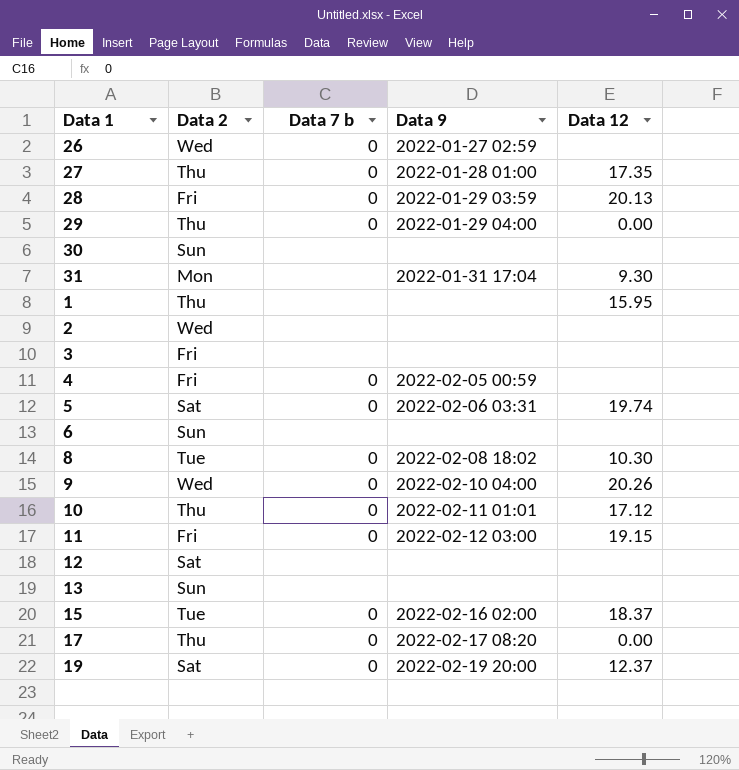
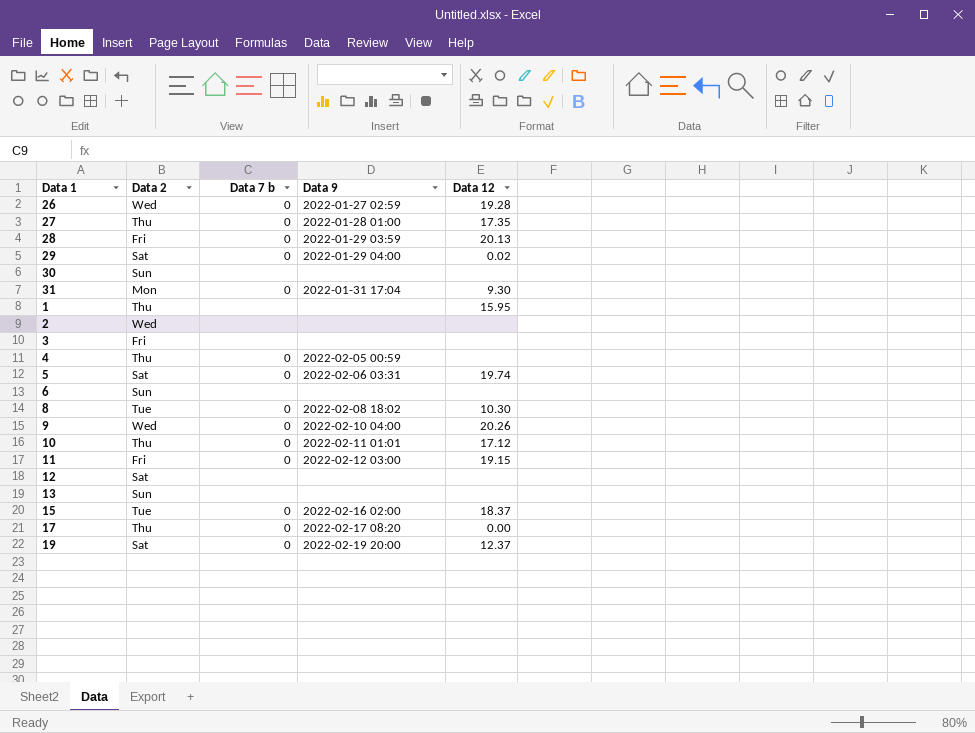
26 | Data 12: none -> 19.28
29 | Data 2: Thu -> Sat
29 | Data 12: 0.00 -> 0.02
31 | Data 7 b: none -> 0
4 | Data 2: Fri -> Thu

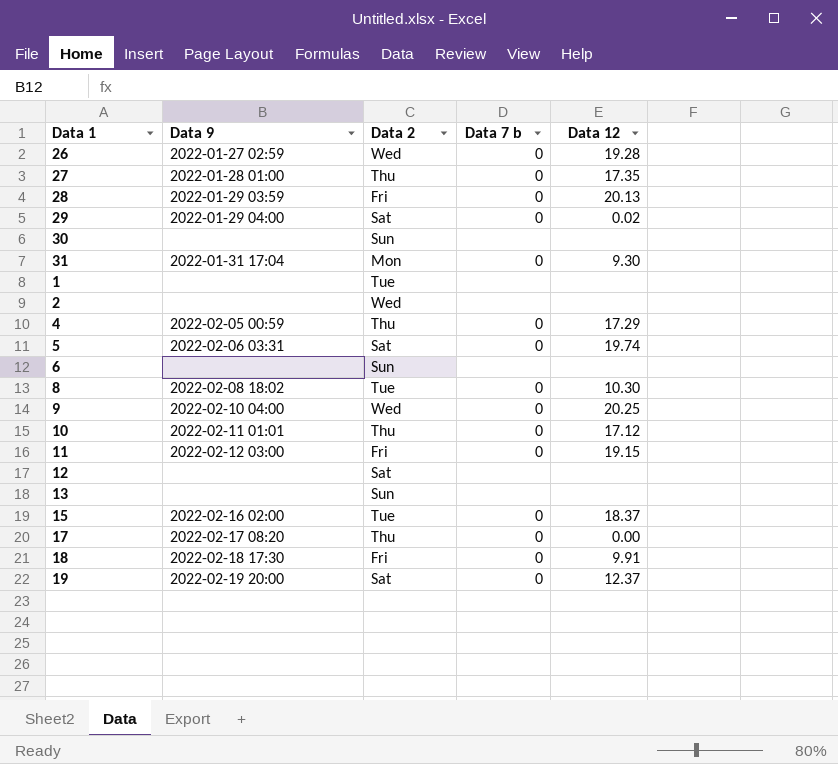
column Data 9 | position: 4 -> 2
row 3: Fri | none | none | none -> none
1 | Data 2: Thu -> Tue
1 | Data 12: 15.95 -> none
4 | Data 12: none -> 17.29
9 | Data 12: 20.26 -> 20.25
row 18: none -> 2022-02-18 17:30 | Fri | 0 | 9.91

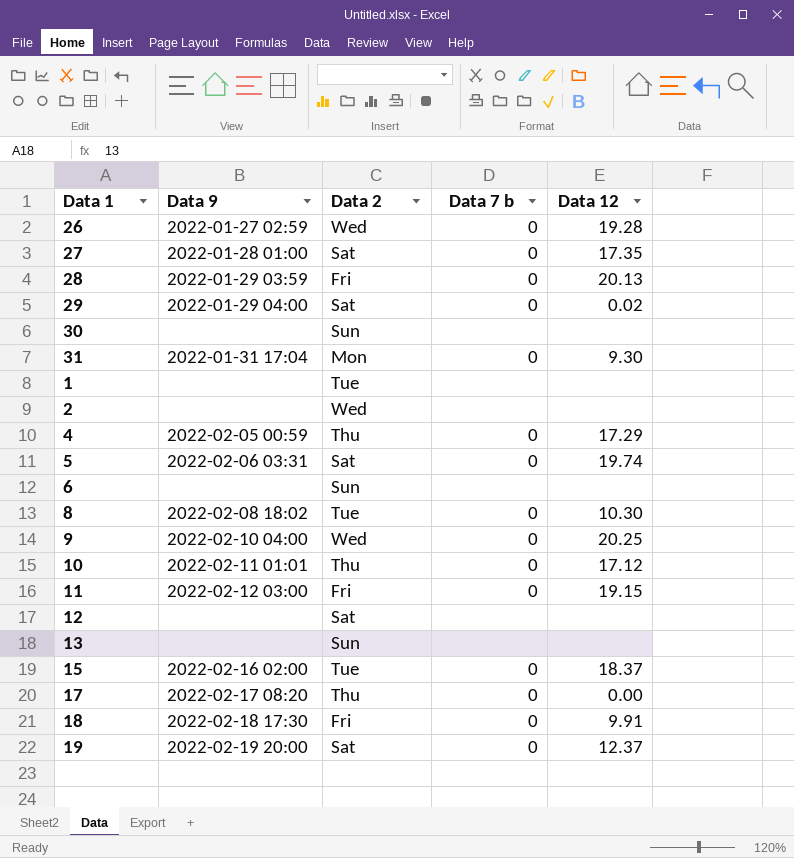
27 | Data 2: Thu -> Sat

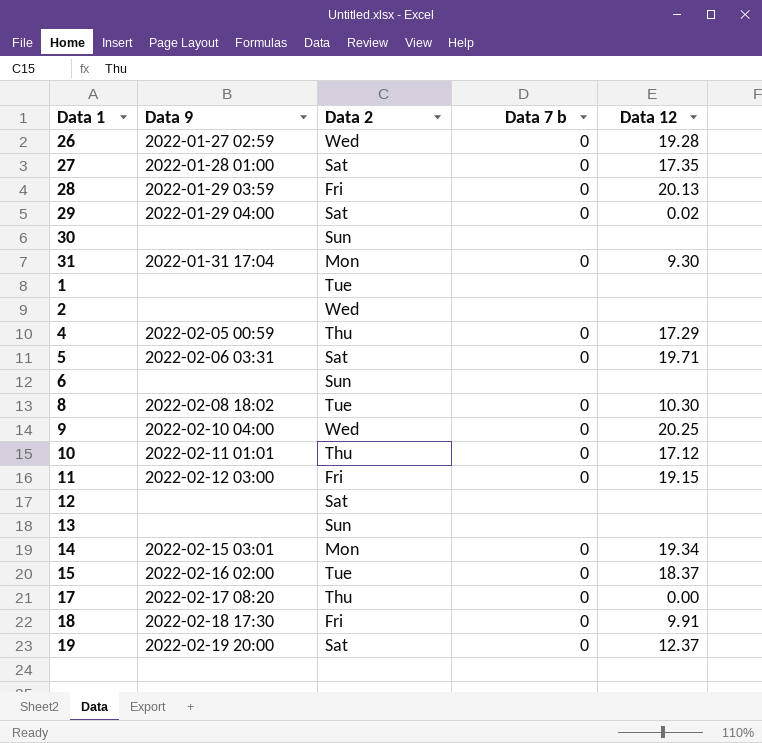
5 | Data 12: 19.74 -> 19.71
row 14: none -> 2022-02-15 03:01 | Mon | 0 | 19.34

